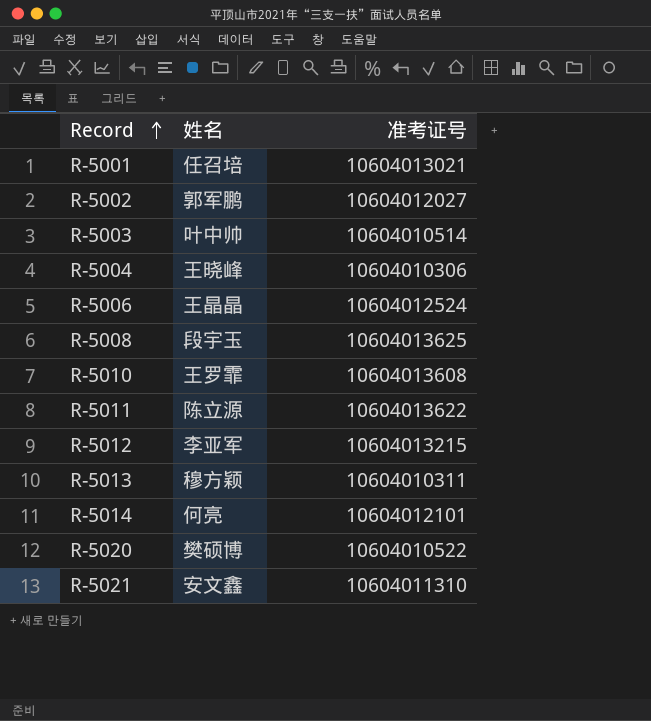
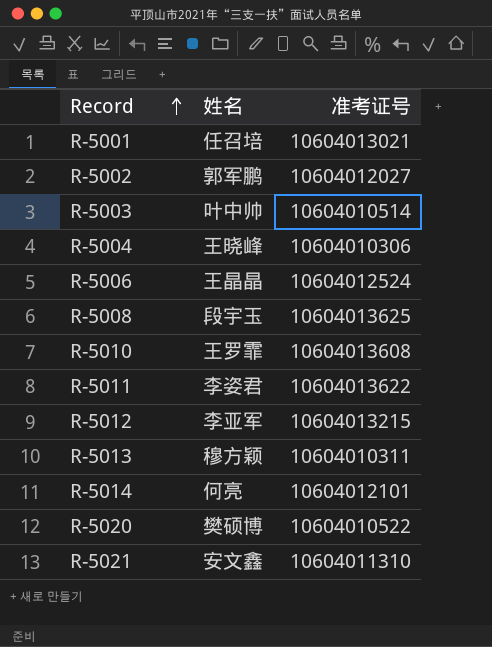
R-5011 | 姓名: 陈立源 -> 李姿君

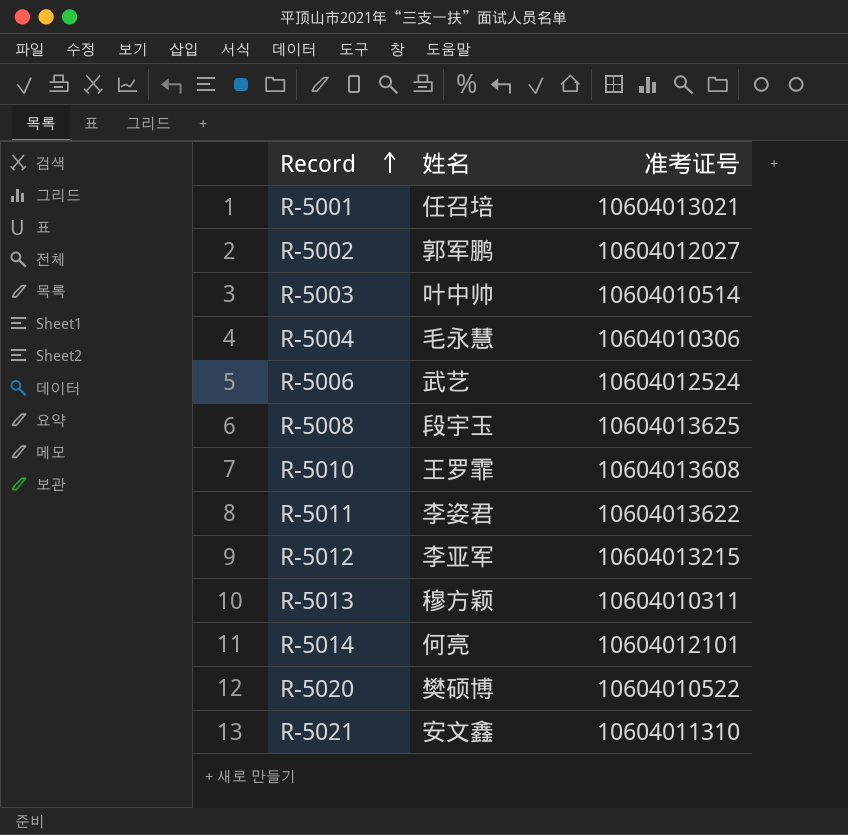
R-5004 | 姓名: 王晓峰 -> 毛永慧
R-5006 | 姓名: 王晶晶 -> 武艺

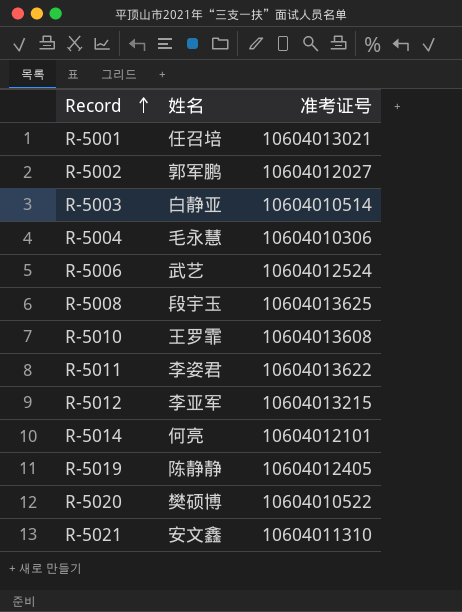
row R-5013: 穆方颖 | 10604010311 -> none
R-5003 | 姓名: 叶中帅 -> 白静亚
row R-5019: none -> 陈静静 | 10604012405

